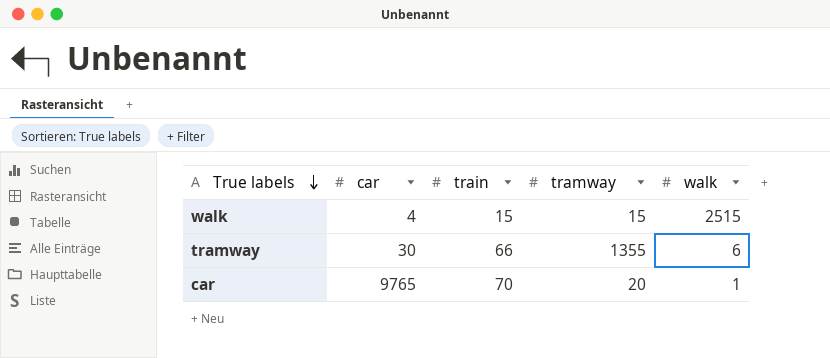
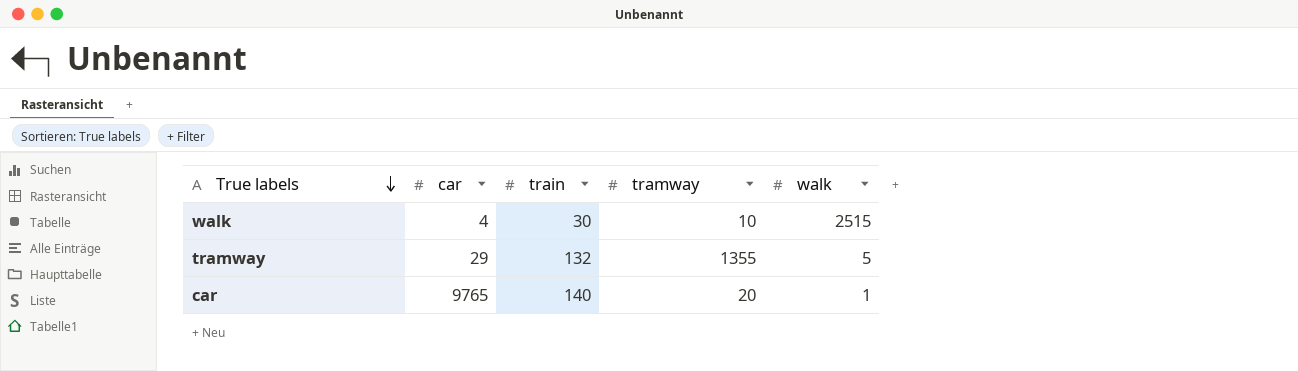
walk | train: 15 -> 30
walk | tramway: 15 -> 10
tramway | car: 30 -> 29
tramway | train: 66 -> 132
tramway | walk: 6 -> 5
car | train: 70 -> 140

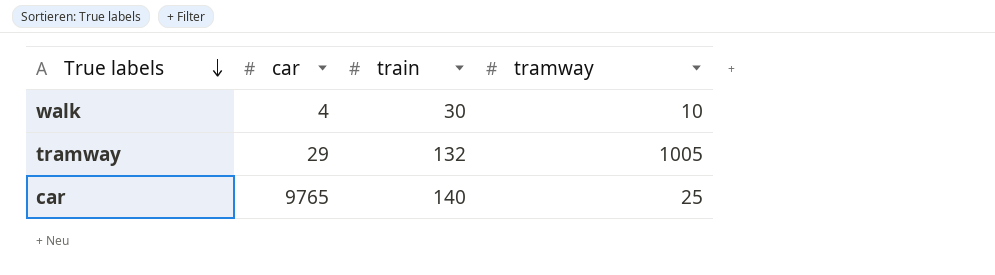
column walk | position: 5 -> none
tramway | tramway: 1355 -> 1005
car | tramway: 20 -> 25

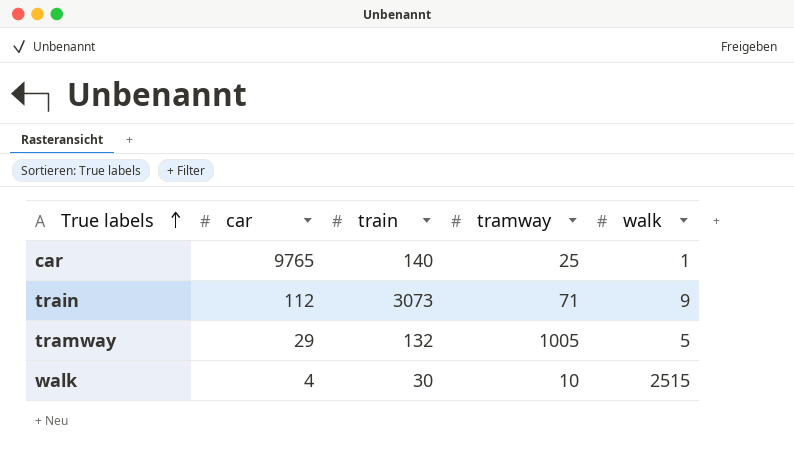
row order: True labels descending -> True labels ascending
column walk | position: none -> 5
row train: none -> 112 | 3073 | 71 | 9

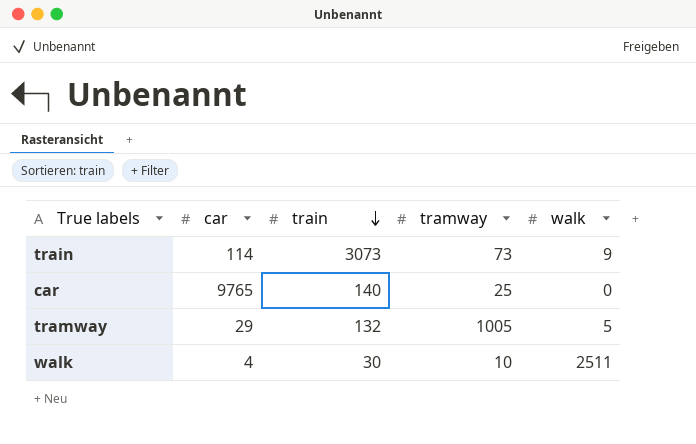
row order: True labels ascending -> train descending
train | car: 112 -> 114
train | tramway: 71 -> 73
car | walk: 1 -> 0
walk | walk: 2515 -> 2511

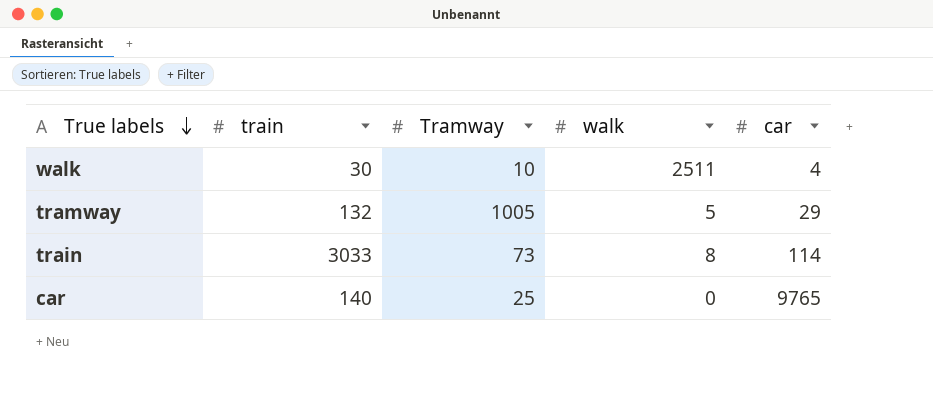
row order: train descending -> True labels descending
column name: tramway -> Tramway
column car | position: 2 -> 5
train | train: 3073 -> 3033
train | walk: 9 -> 8

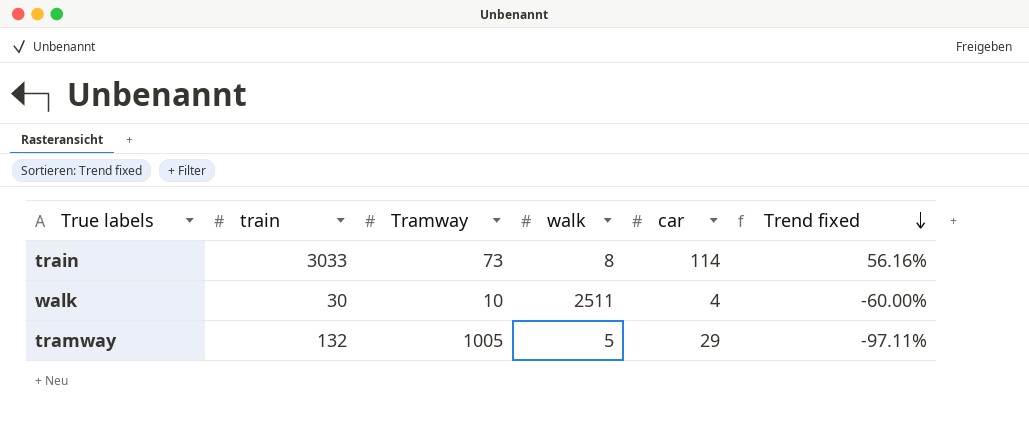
row order: True labels descending -> Trend fixed descending
column Trend fixed | formula: none -> ([car] - [Tramway]) / [Tramway]
row car: 140 | 25 | 0 | 9765 -> none

